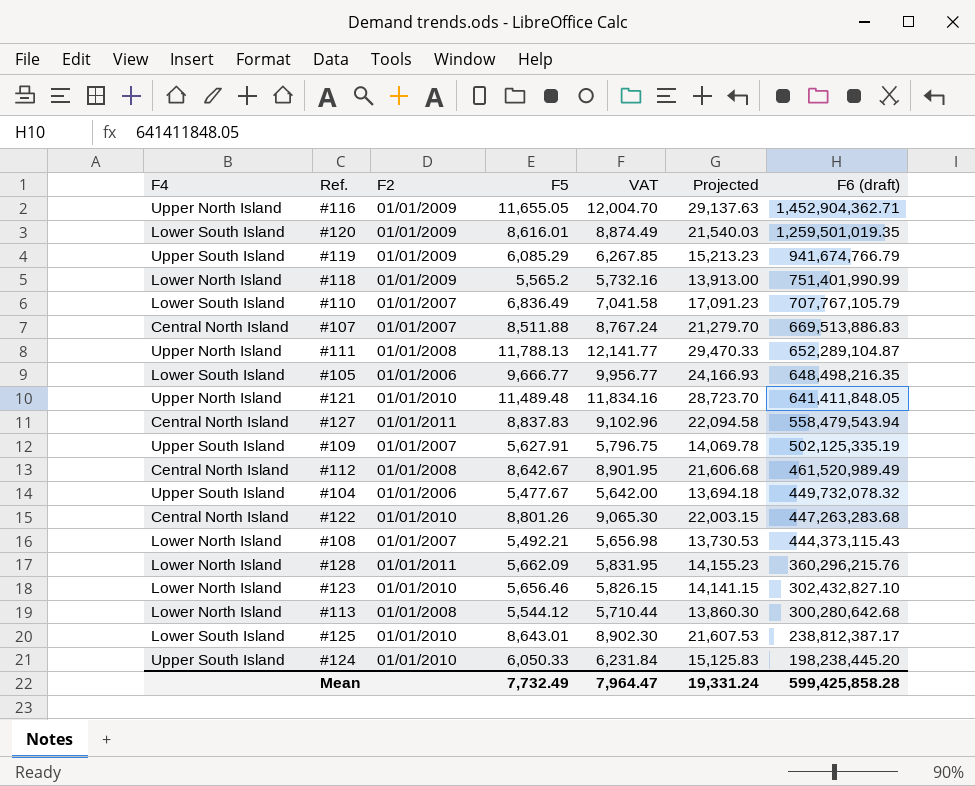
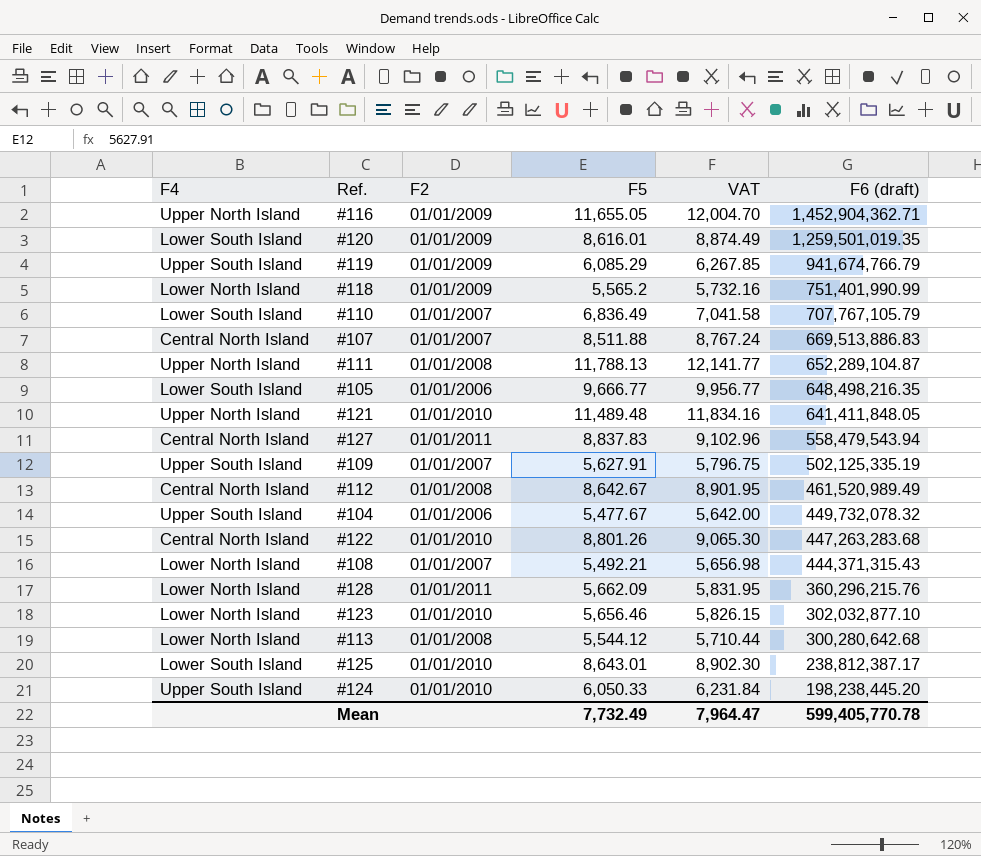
column Projected | formula: [F5] * 2.5 -> none
#108 | F6 (draft): 444,373,115.43 -> 444,371,315.43
#123 | F6 (draft): 302,432,827.10 -> 302,032,877.10
Mean | F6 (draft): 599,425,858.28 -> 599,405,770.78

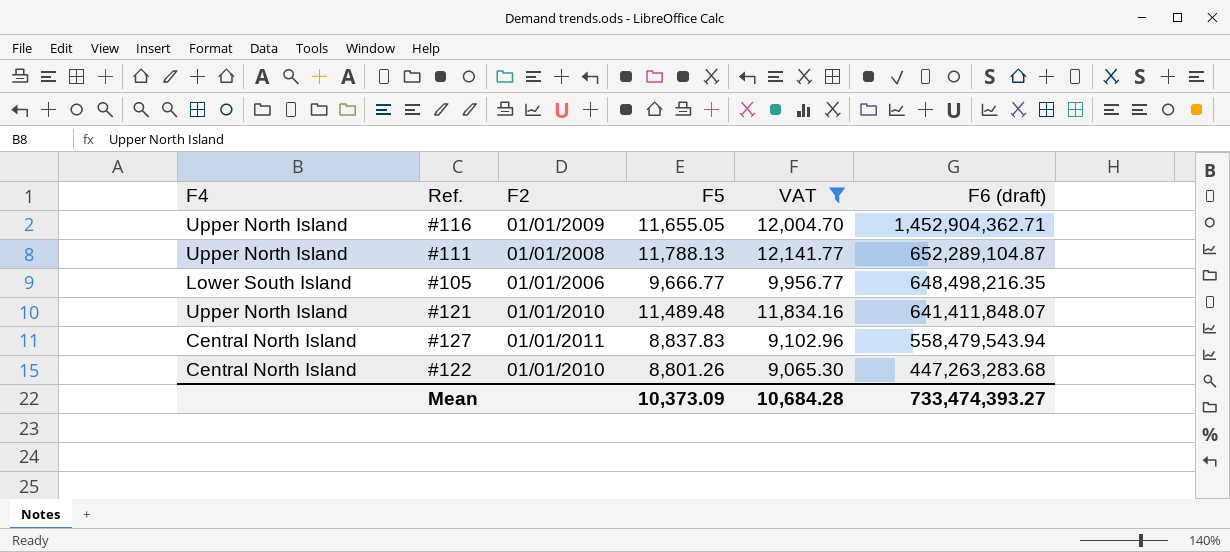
filter: none -> VAT >= 9,065.30
#121 | F6 (draft): 641,411,848.05 -> 641,411,848.07
Mean | F5: 7,732.49 -> 10,373.09
Mean | VAT: 7,964.47 -> 10,684.28
Mean | F6 (draft): 599,405,770.78 -> 733,474,393.27

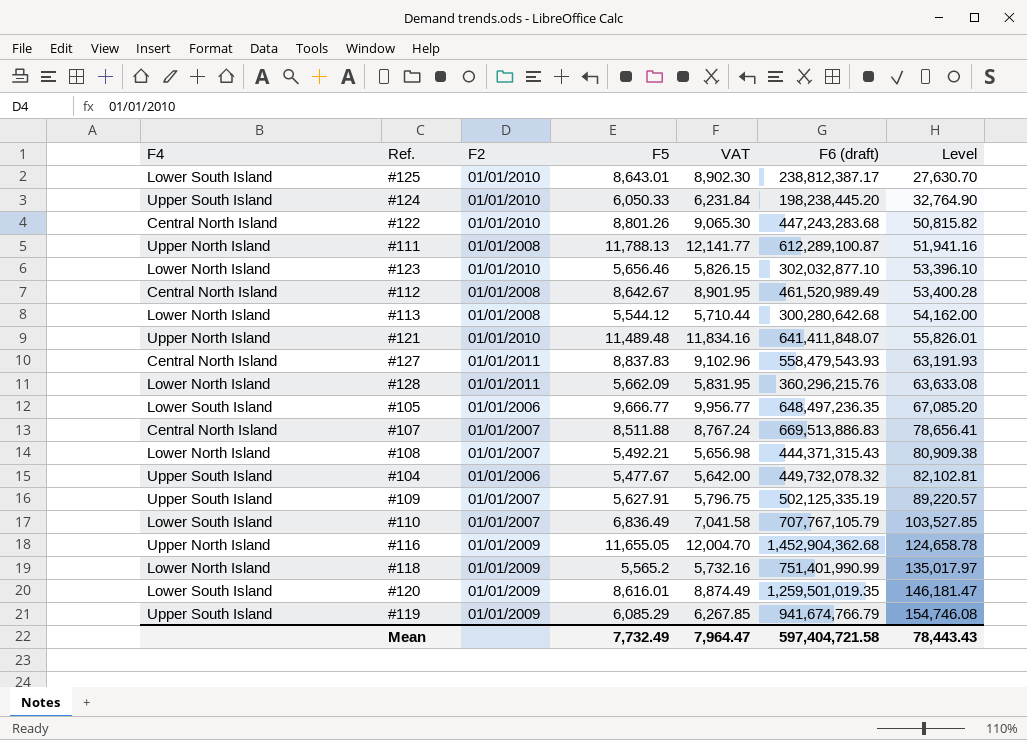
filter: VAT >= 9,065.30 -> none
row order: F6 (draft) descending -> Level ascending
column Level | formula: none -> [F6 (draft)] / [F5]
#122 | F6 (draft): 447,263,283.68 -> 447,243,283.68
#111 | F6 (draft): 652,289,104.87 -> 612,289,100.87
#127 | F6 (draft): 558,479,543.94 -> 558,479,543.93
#105 | F6 (draft): 648,498,216.35 -> 648,497,236.35
#116 | F6 (draft): 1,452,904,362.71 -> 1,452,904,362.68
Mean | F5: 10,373.09 -> 7,732.49
Mean | VAT: 10,684.28 -> 7,964.47
Mean | F6 (draft): 733,474,393.27 -> 597,404,721.58

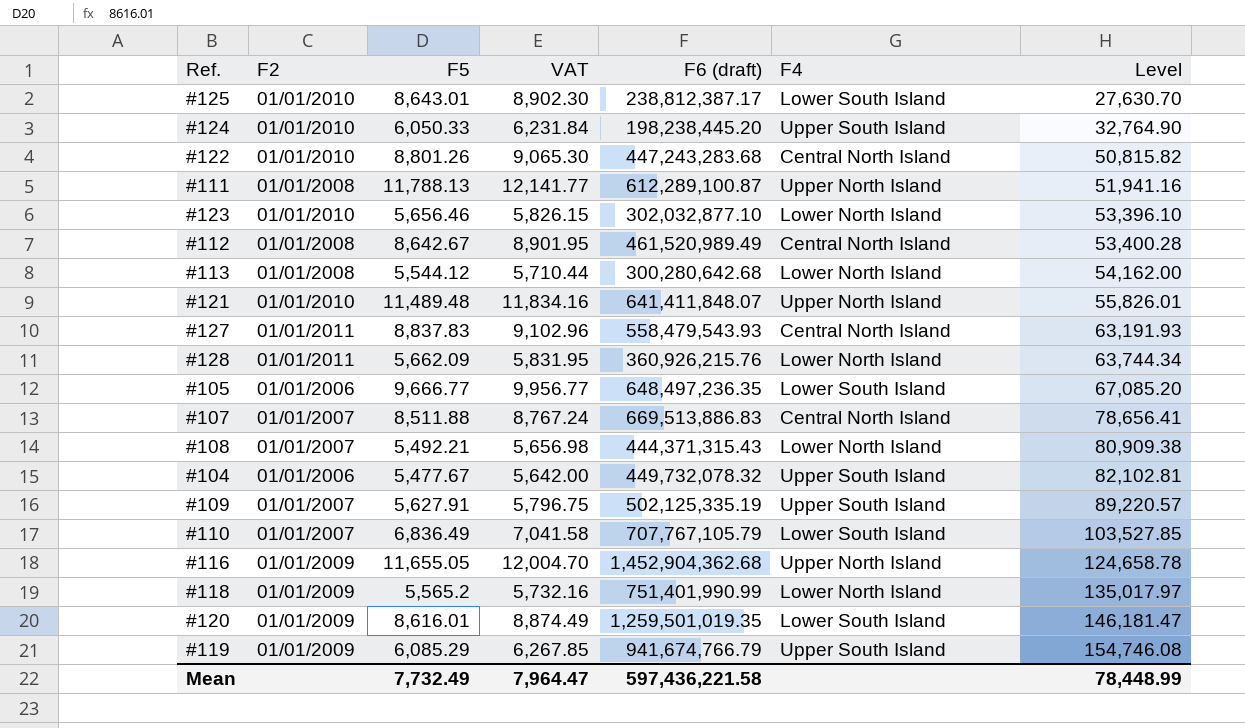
column F4 | position: 1 -> 6
#128 | F6 (draft): 360,296,215.76 -> 360,926,215.76
#128 | Level: 63,633.08 -> 63,744.34
Mean | F6 (draft): 597,404,721.58 -> 597,436,221.58
Mean | Level: 78,443.43 -> 78,448.99

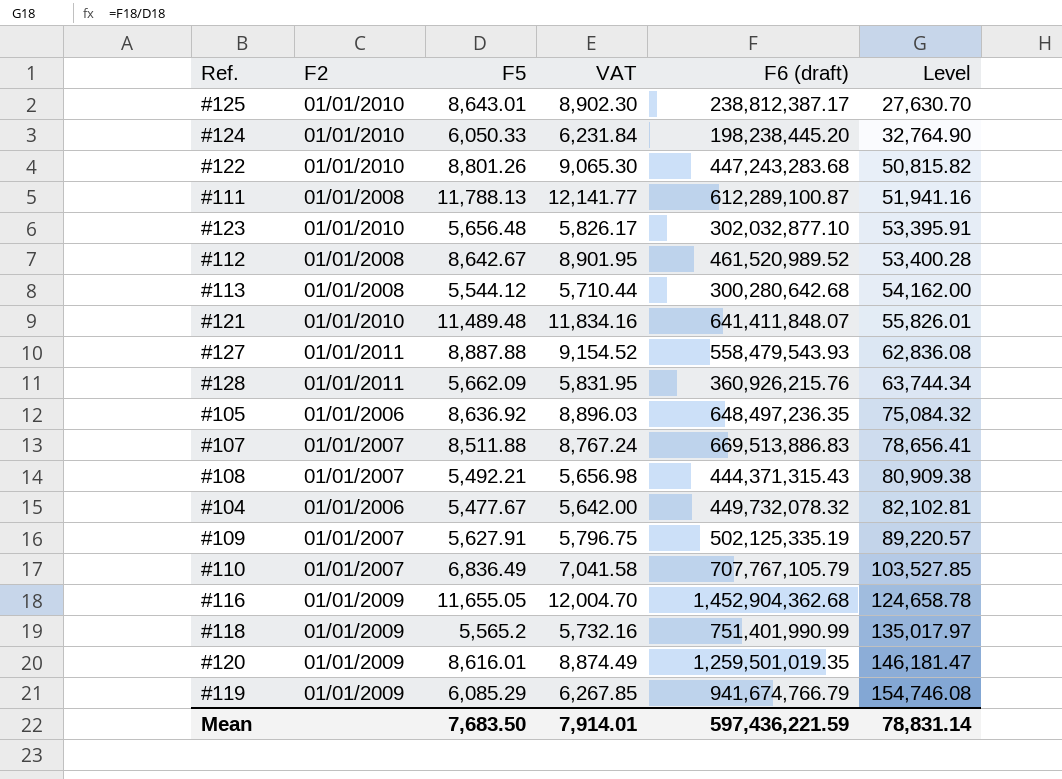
column F4 | position: 6 -> none
#123 | F5: 5,656.46 -> 5,656.48
#123 | VAT: 5,826.15 -> 5,826.17
#123 | Level: 53,396.10 -> 53,395.91
#112 | F6 (draft): 461,520,989.49 -> 461,520,989.52
#127 | F5: 8,837.83 -> 8,887.88
#127 | VAT: 9,102.96 -> 9,154.52
#127 | Level: 63,191.93 -> 62,836.08
#105 | F5: 9,666.77 -> 8,636.92
#105 | VAT: 9,956.77 -> 8,896.03
#105 | Level: 67,085.20 -> 75,084.32
Mean | F5: 7,732.49 -> 7,683.50
Mean | VAT: 7,964.47 -> 7,914.01
Mean | F6 (draft): 597,436,221.58 -> 597,436,221.59
Mean | Level: 78,448.99 -> 78,831.14

